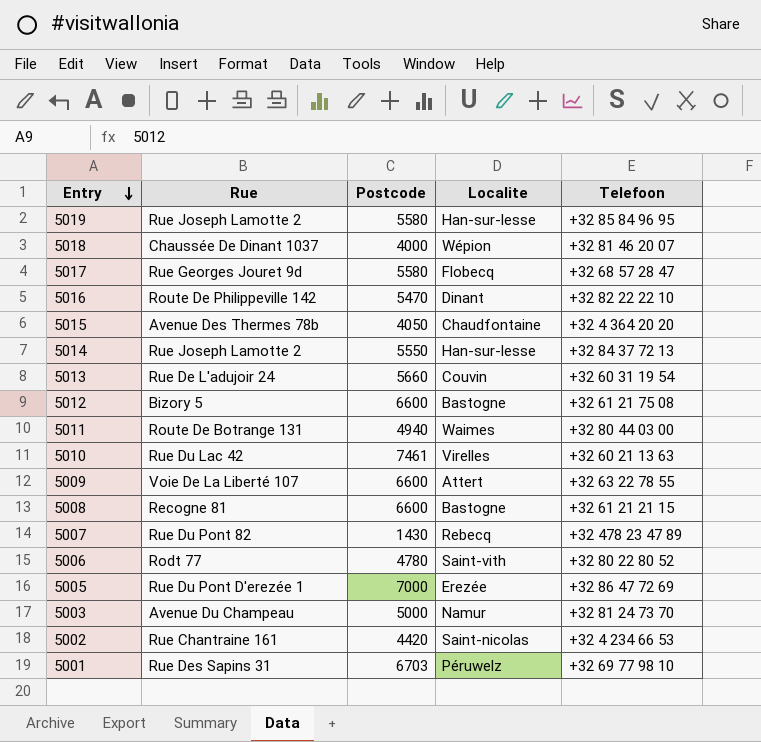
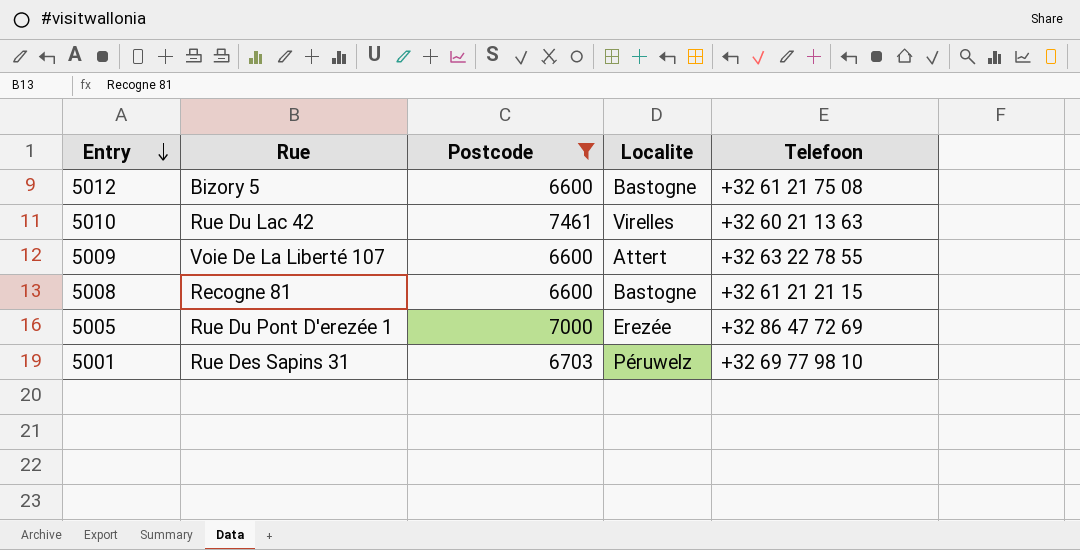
filter: none -> Postcode >= 6600

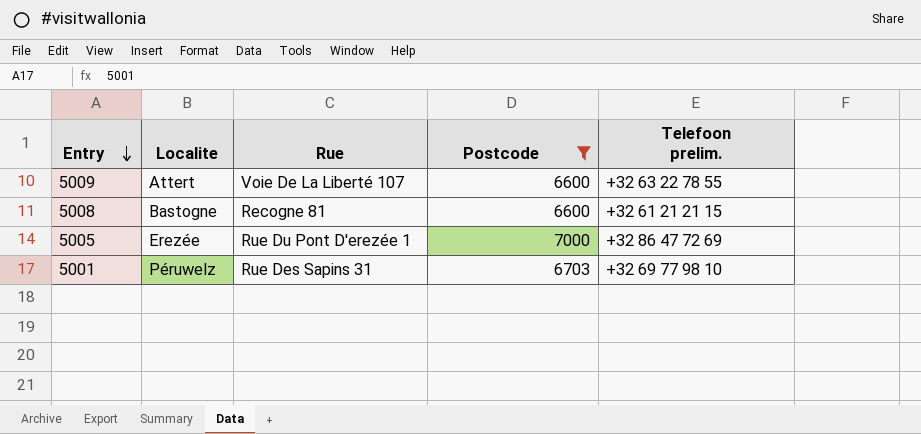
column Localite | position: 4 -> 2
column name: Telefoon -> Telefoon prelim.
row 5012: Bizory 5 | 6600 | Bastogne | +32 61 21 75 08 -> none
row 5010: Rue Du Lac 42 | 7461 | Virelles | +32 60 21 13 63 -> none

